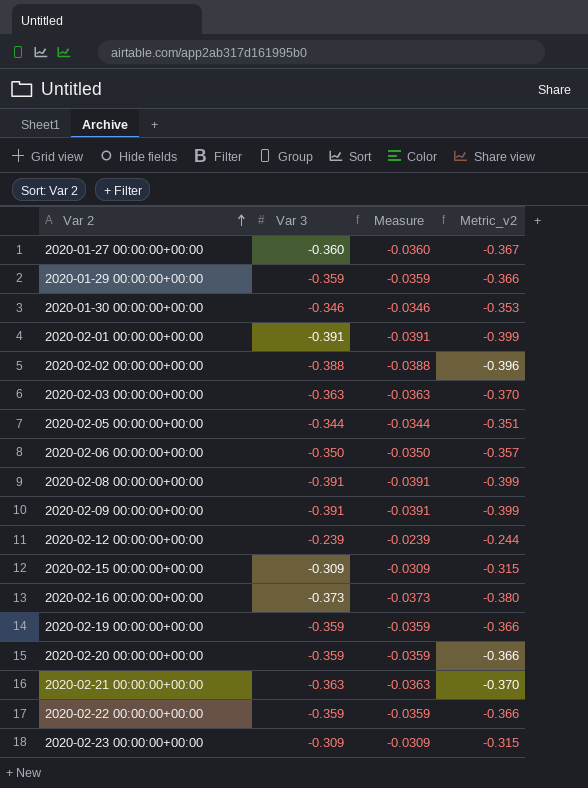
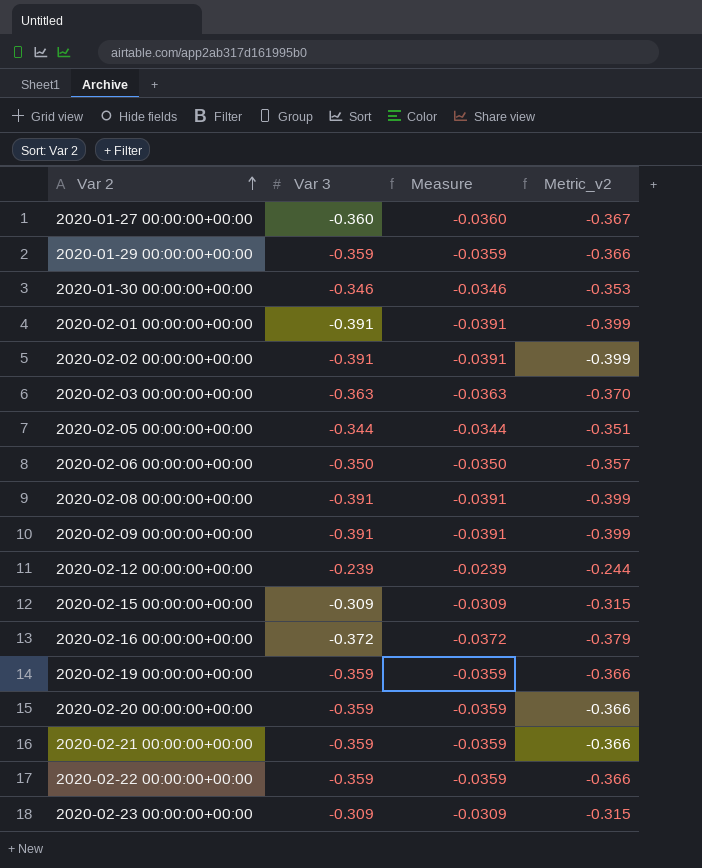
2020-02-02 00:00:00+00:00 | Var 3: -0.388 -> -0.391
2020-02-02 00:00:00+00:00 | Measure: -0.0388 -> -0.0391
2020-02-02 00:00:00+00:00 | Metric_v2: -0.396 -> -0.399
2020-02-16 00:00:00+00:00 | Var 3: -0.373 -> -0.372
2020-02-16 00:00:00+00:00 | Measure: -0.0373 -> -0.0372
2020-02-16 00:00:00+00:00 | Metric_v2: -0.380 -> -0.379
2020-02-21 00:00:00+00:00 | Var 3: -0.363 -> -0.359
2020-02-21 00:00:00+00:00 | Measure: -0.0363 -> -0.0359
2020-02-21 00:00:00+00:00 | Metric_v2: -0.370 -> -0.366

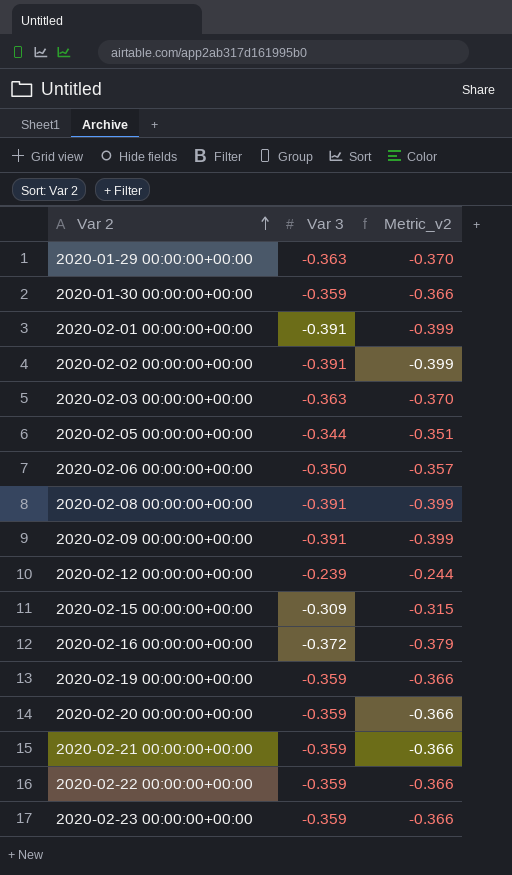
column Measure | formula: [Var 3] * 0.1 -> none
row 2020-01-27 00:00:00+00:00: -0.360 | -0.0360 | -0.367 -> none
2020-01-29 00:00:00+00:00 | Var 3: -0.359 -> -0.363
2020-01-29 00:00:00+00:00 | Metric_v2: -0.366 -> -0.370
2020-01-30 00:00:00+00:00 | Var 3: -0.346 -> -0.359
2020-01-30 00:00:00+00:00 | Metric_v2: -0.353 -> -0.366
2020-02-23 00:00:00+00:00 | Var 3: -0.309 -> -0.359
2020-02-23 00:00:00+00:00 | Metric_v2: -0.315 -> -0.366

